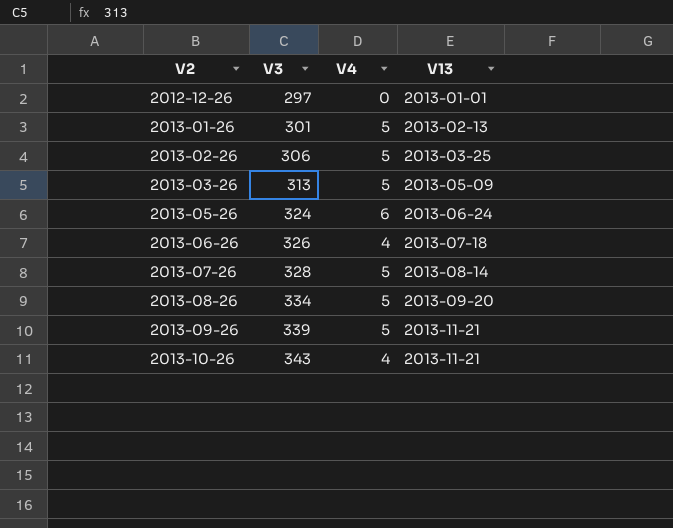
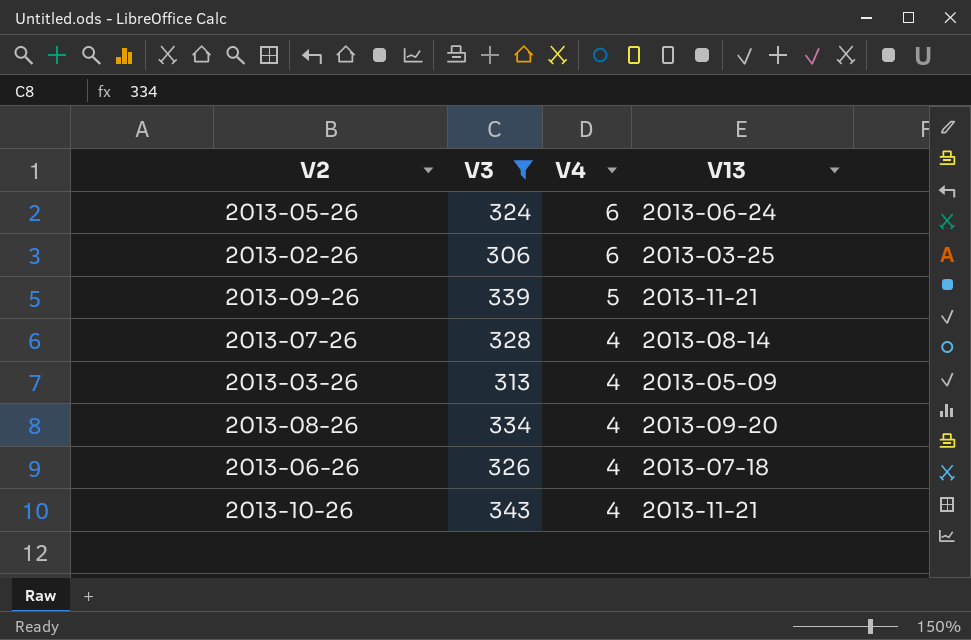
filter: none -> V3 >= 306
row order: V2 ascending -> V4 descending
2013-02-26 | V4: 5 -> 6
2013-07-26 | V4: 5 -> 4
2013-03-26 | V4: 5 -> 4
2013-08-26 | V4: 5 -> 4

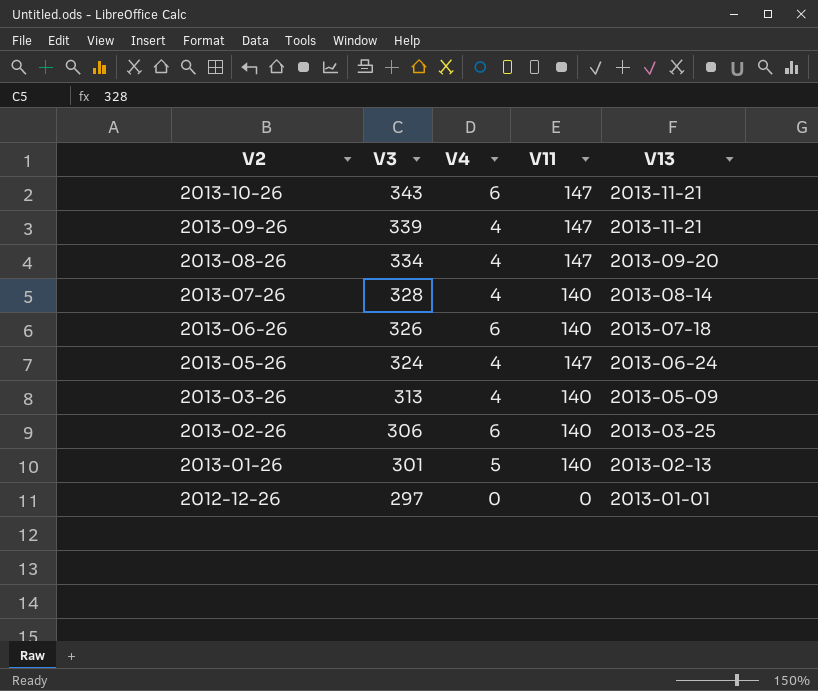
filter: V3 >= 306 -> none
row order: V4 descending -> V2 descending
column V11 | position: none -> 4
2013-10-26 | V4: 4 -> 6
2013-09-26 | V4: 5 -> 4
2013-06-26 | V4: 4 -> 6
2013-05-26 | V4: 6 -> 4

